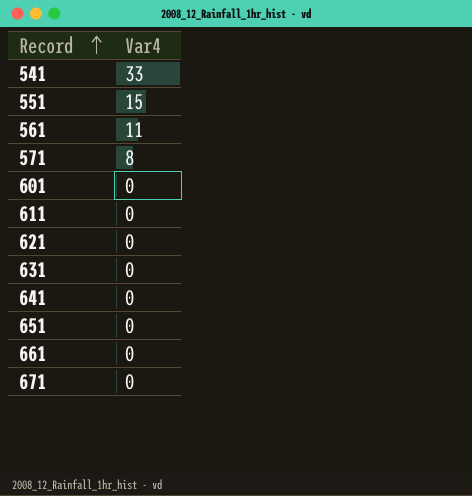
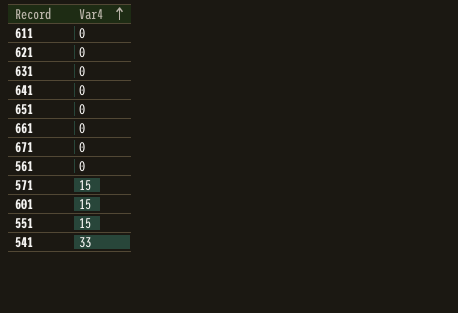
row order: Record ascending -> Var4 ascending
561 | Var4: 11 -> 0
571 | Var4: 8 -> 15
601 | Var4: 0 -> 15

